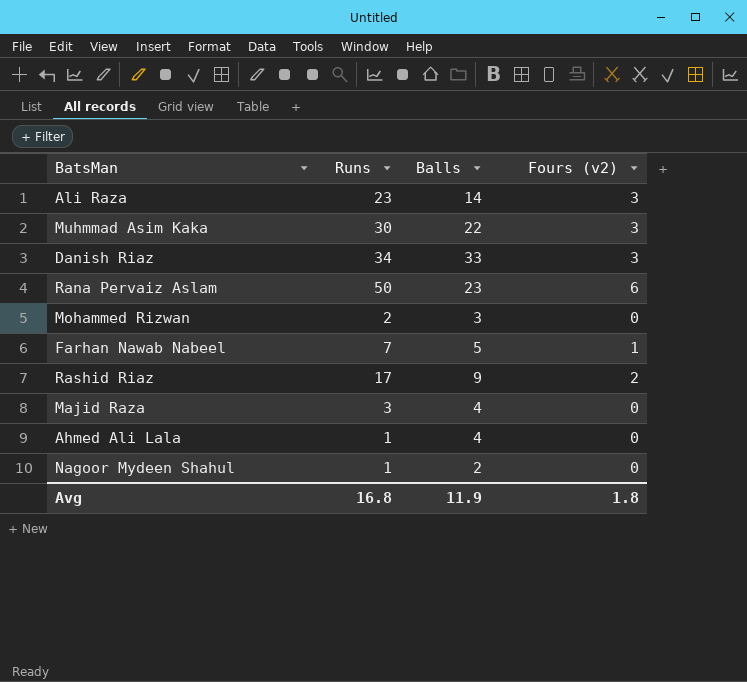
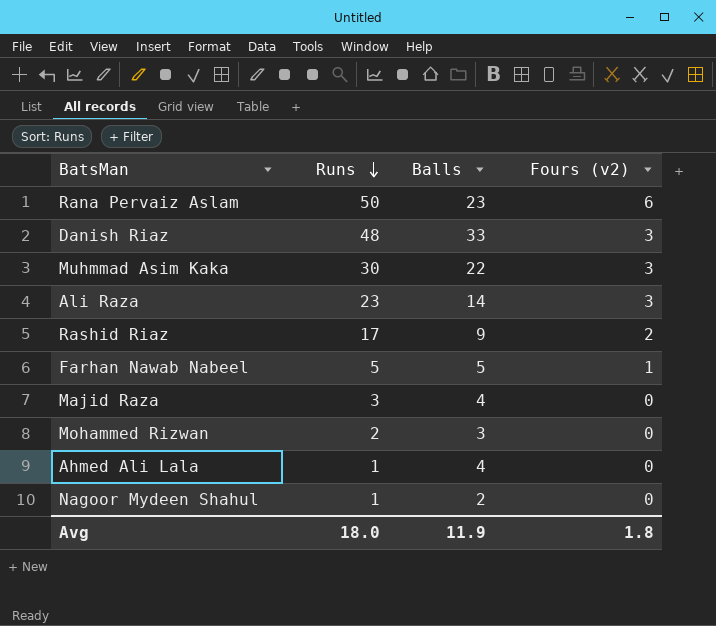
row order: none -> Runs descending
Danish Riaz | Runs: 34 -> 48
Farhan Nawab Nabeel | Runs: 7 -> 5
Avg | Runs: 16.8 -> 18.0

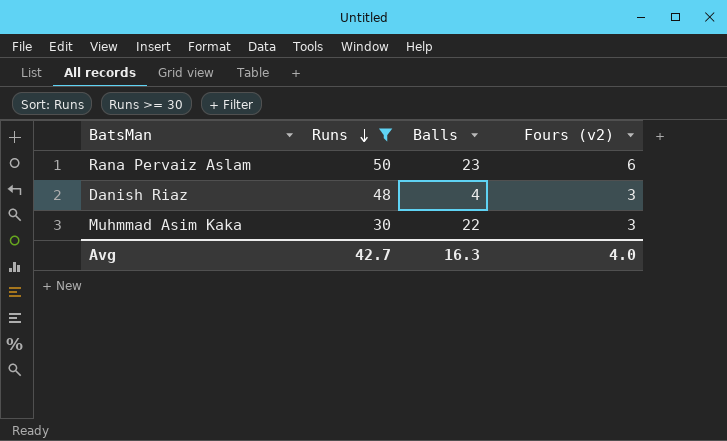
filter: none -> Runs >= 30
Danish Riaz | Balls: 33 -> 4
Avg | Runs: 18.0 -> 42.7
Avg | Balls: 11.9 -> 16.3
Avg | Fours (v2): 1.8 -> 4.0

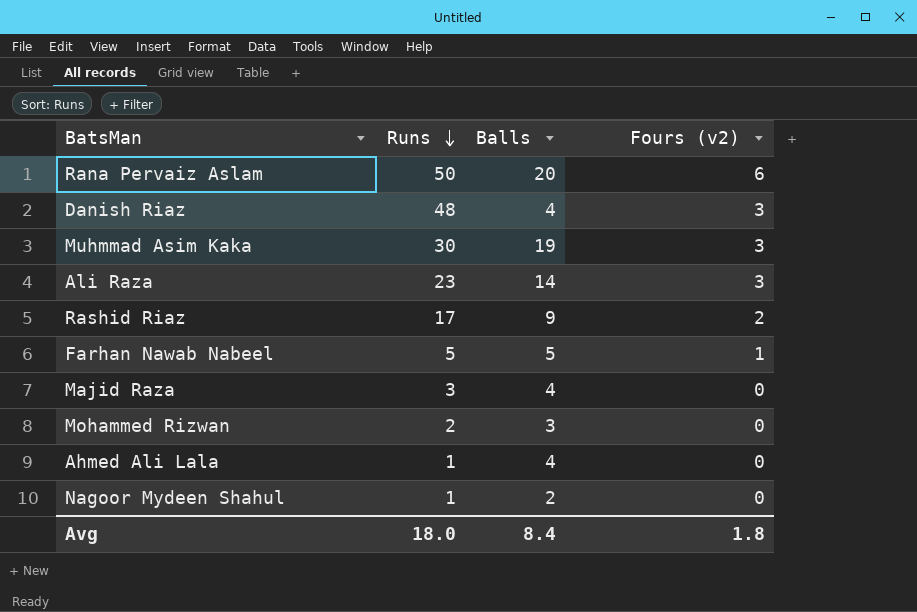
filter: Runs >= 30 -> none
Rana Pervaiz Aslam | Balls: 23 -> 20
Muhmmad Asim Kaka | Balls: 22 -> 19
Avg | Runs: 42.7 -> 18.0
Avg | Balls: 16.3 -> 8.4
Avg | Fours (v2): 4.0 -> 1.8

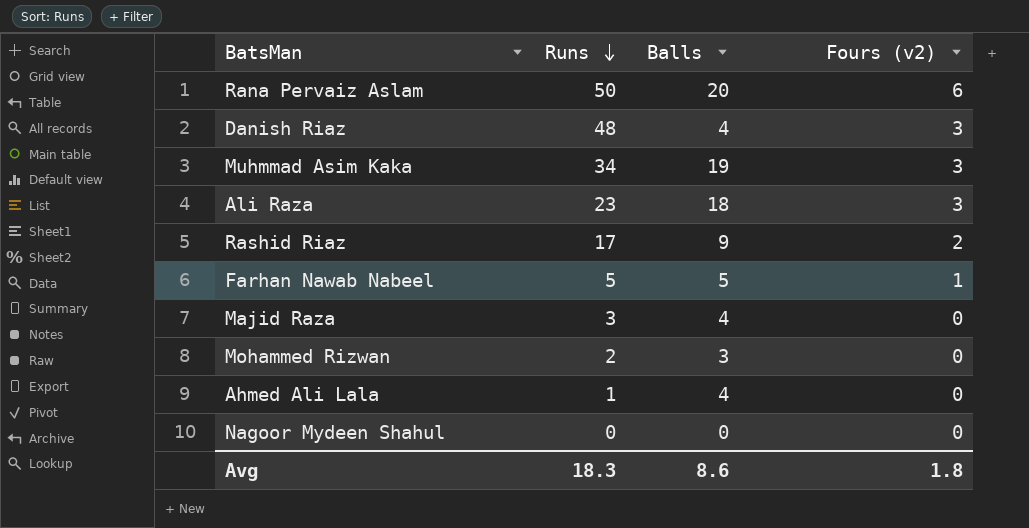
Muhmmad Asim Kaka | Runs: 30 -> 34
Ali Raza | Balls: 14 -> 18
Nagoor Mydeen Shahul | Runs: 1 -> 0
Nagoor Mydeen Shahul | Balls: 2 -> 0
Avg | Runs: 18.0 -> 18.3
Avg | Balls: 8.4 -> 8.6

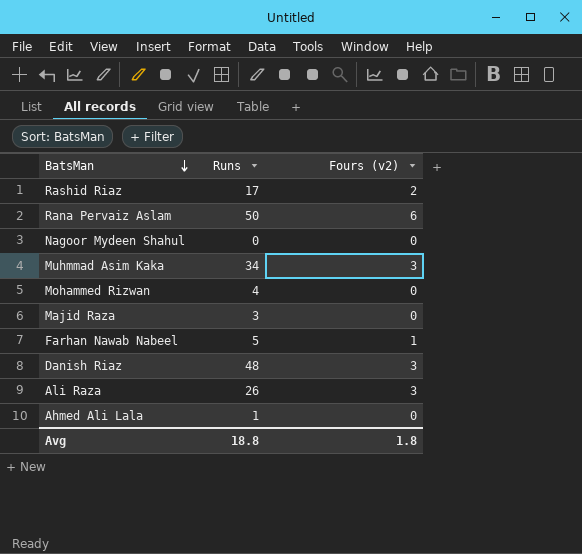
row order: Runs descending -> BatsMan descending
column Balls | position: 3 -> none
Mohammed Rizwan | Runs: 2 -> 4
Ali Raza | Runs: 23 -> 26
Avg | Runs: 18.3 -> 18.8

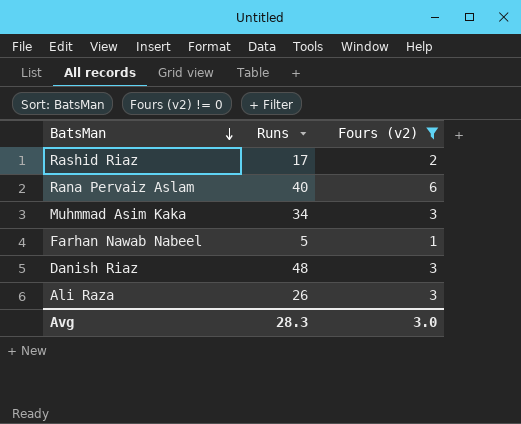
filter: none -> Fours (v2) != 0
Rana Pervaiz Aslam | Runs: 50 -> 40
Avg | Runs: 18.8 -> 28.3
Avg | Fours (v2): 1.8 -> 3.0

